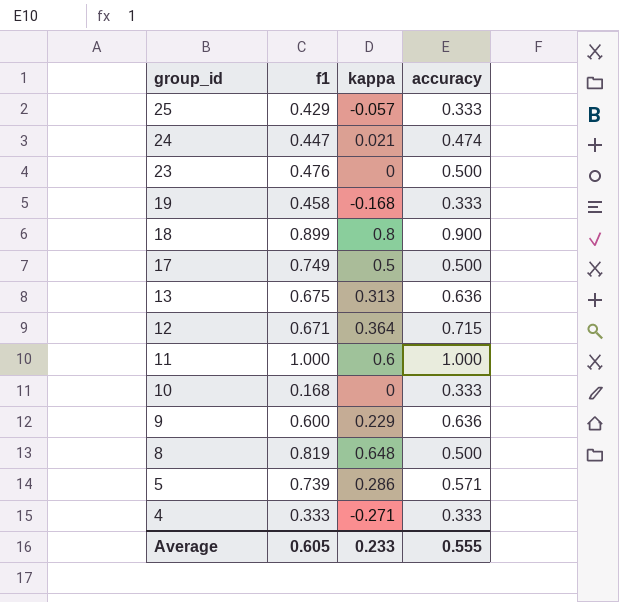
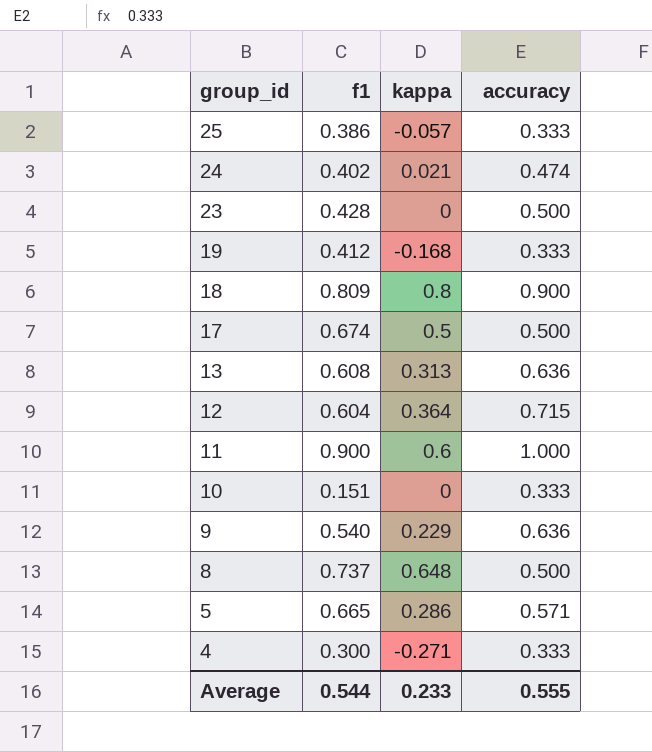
25 | f1: 0.429 -> 0.386
24 | f1: 0.447 -> 0.402
23 | f1: 0.476 -> 0.428
19 | f1: 0.458 -> 0.412
18 | f1: 0.899 -> 0.809
17 | f1: 0.749 -> 0.674
13 | f1: 0.675 -> 0.608
12 | f1: 0.671 -> 0.604
11 | f1: 1.000 -> 0.900
10 | f1: 0.168 -> 0.151
9 | f1: 0.600 -> 0.540
8 | f1: 0.819 -> 0.737
5 | f1: 0.739 -> 0.665
4 | f1: 0.333 -> 0.300
Average | f1: 0.605 -> 0.544

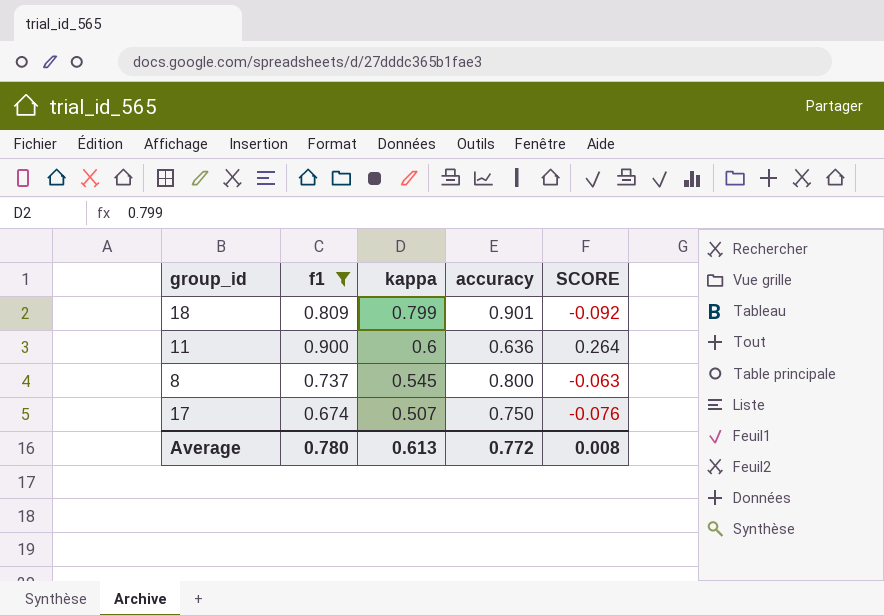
filter: none -> f1 >= 0.674
row order: group_id descending -> kappa descending
column SCORE | formula: none -> [f1] - [accuracy]
18 | kappa: 0.8 -> 0.799
18 | accuracy: 0.900 -> 0.901
11 | accuracy: 1.000 -> 0.636
8 | kappa: 0.648 -> 0.545
8 | accuracy: 0.500 -> 0.800
17 | kappa: 0.5 -> 0.507
17 | accuracy: 0.500 -> 0.750
Average | f1: 0.544 -> 0.780
Average | kappa: 0.233 -> 0.613
Average | accuracy: 0.555 -> 0.772

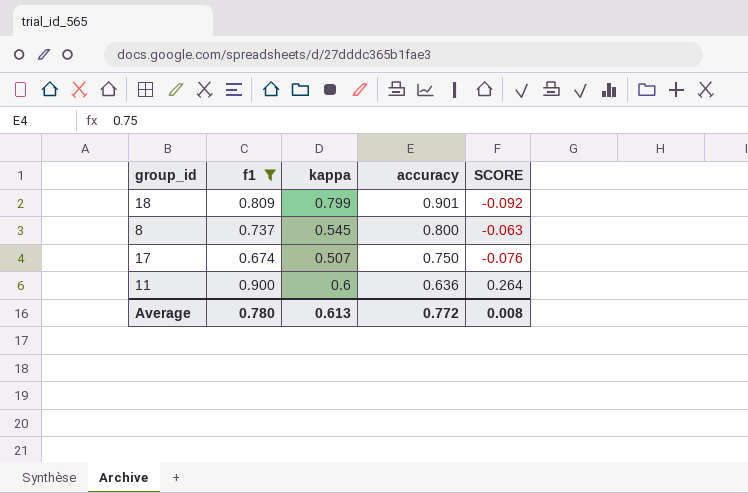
row order: kappa descending -> accuracy descending

